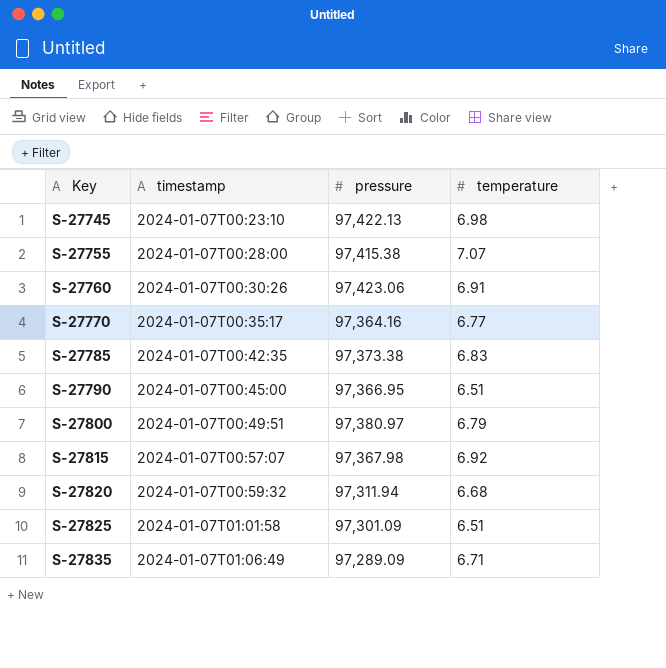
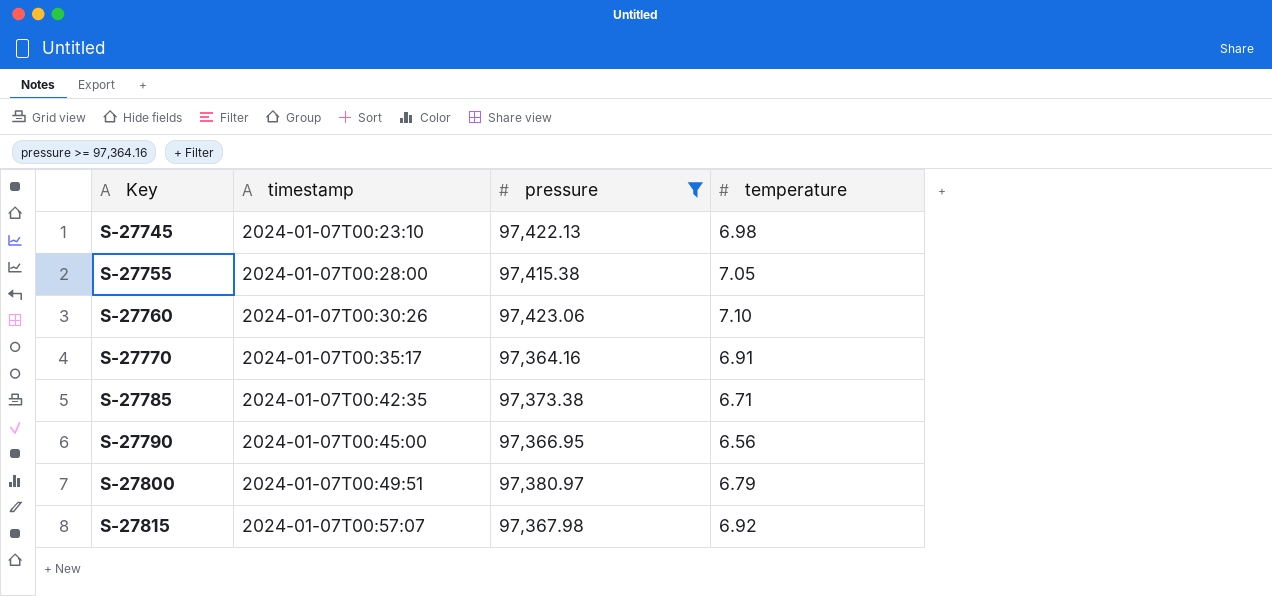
filter: none -> pressure >= 97,364.16
S-27755 | temperature: 7.07 -> 7.05
S-27760 | temperature: 6.91 -> 7.10
S-27770 | temperature: 6.77 -> 6.91
S-27785 | temperature: 6.83 -> 6.71
S-27790 | temperature: 6.51 -> 6.56

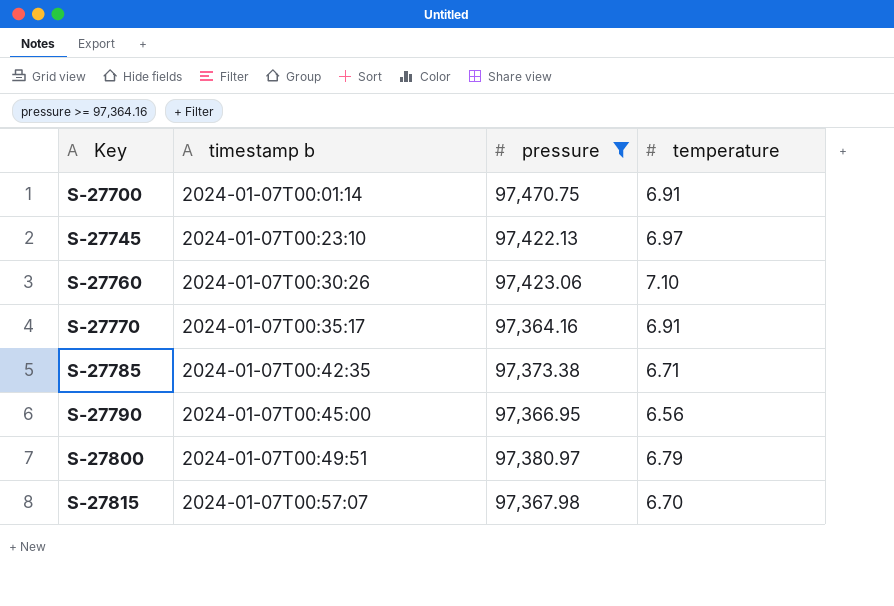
column name: timestamp -> timestamp b
row S-27755: 2024-01-07T00:28:00 | 97,415.38 | 7.05 -> none
row S-27700: none -> 2024-01-07T00:01:14 | 97,470.75 | 6.91
S-27745 | temperature: 6.98 -> 6.97
S-27815 | temperature: 6.92 -> 6.70

